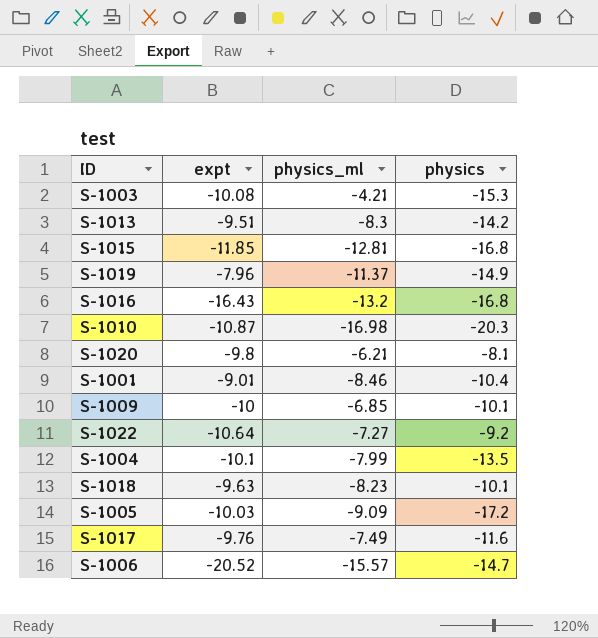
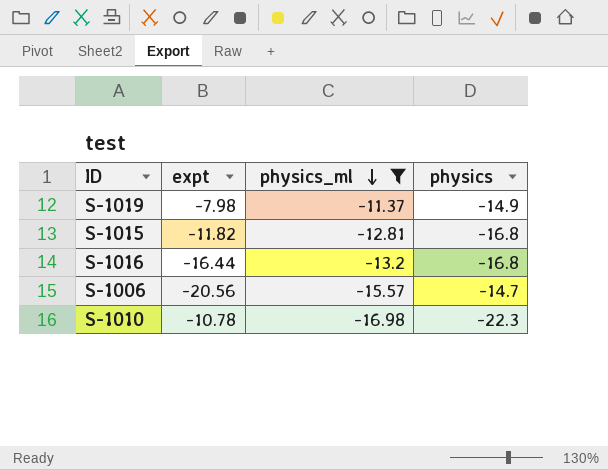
filter: none -> physics_ml <= -11.37
row order: none -> physics_ml descending
S-1019 | expt: -7.96 -> -7.98
S-1015 | expt: -11.85 -> -11.82
S-1016 | expt: -16.43 -> -16.44
S-1006 | expt: -20.52 -> -20.56
S-1010 | expt: -10.87 -> -10.78
S-1010 | physics: -20.3 -> -22.3

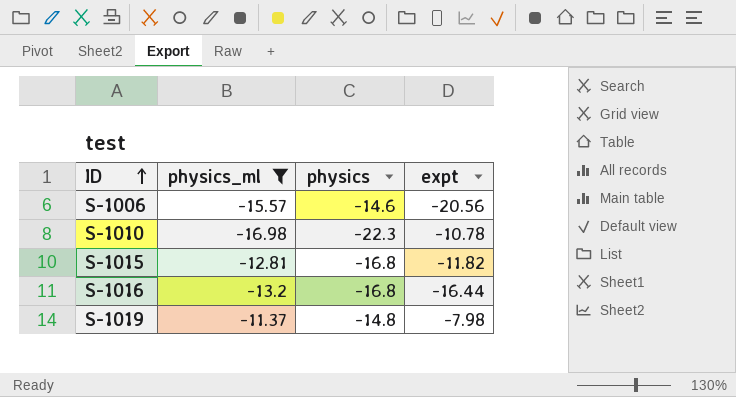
row order: physics_ml descending -> ID ascending
column expt | position: 2 -> 4
S-1006 | physics: -14.7 -> -14.6
S-1019 | physics: -14.9 -> -14.8

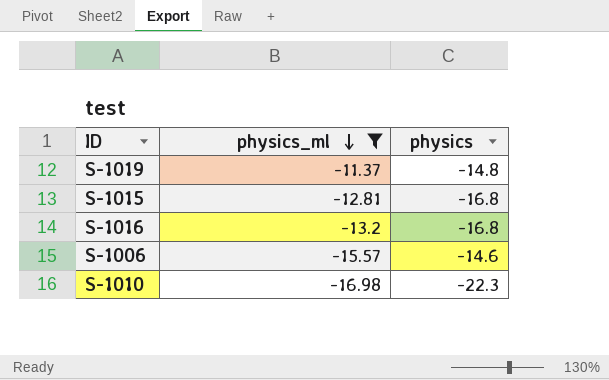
row order: ID ascending -> physics_ml descending
column expt | position: 4 -> none

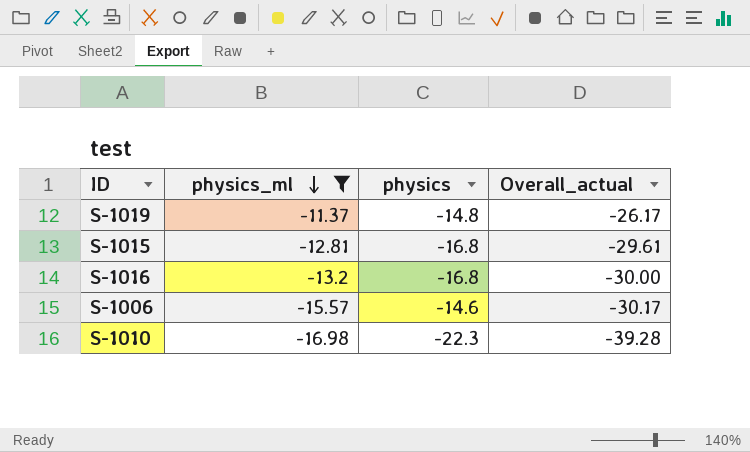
column Overall_actual | formula: none -> [physics_ml] + [physics]

